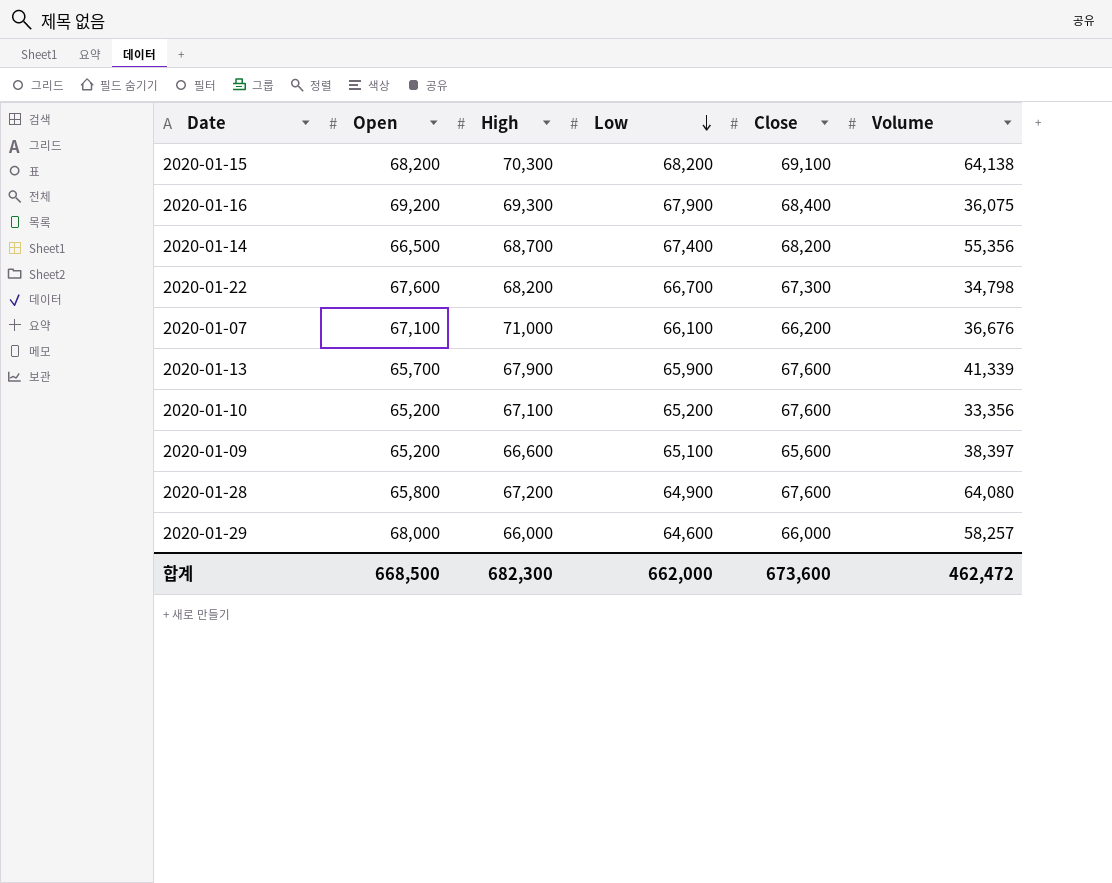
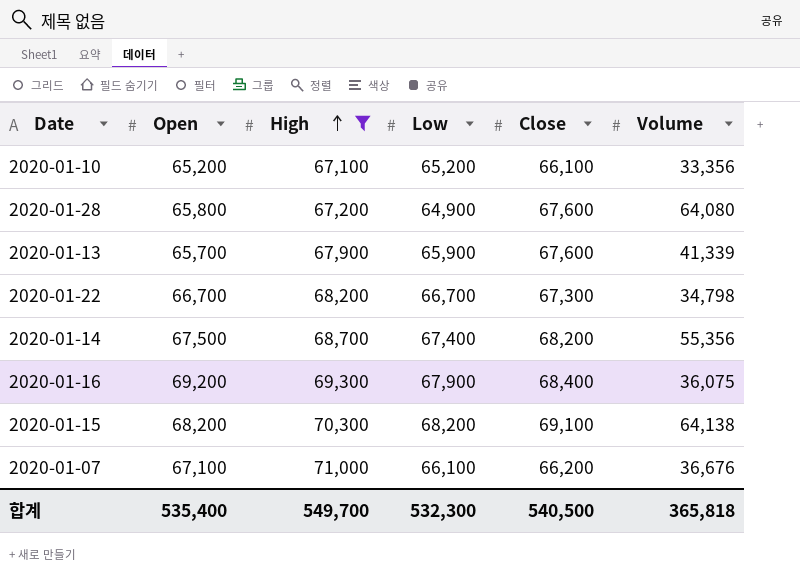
filter: none -> High >= 67,100
row order: Low descending -> High ascending
2020-01-10 | Close: 67,600 -> 66,100
2020-01-22 | Open: 67,600 -> 66,700
2020-01-14 | Open: 66,500 -> 67,500
합계 | Open: 668,500 -> 535,400
합계 | High: 682,300 -> 549,700
합계 | Low: 662,000 -> 532,300
합계 | Close: 673,600 -> 540,500
합계 | Volume: 462,472 -> 365,818

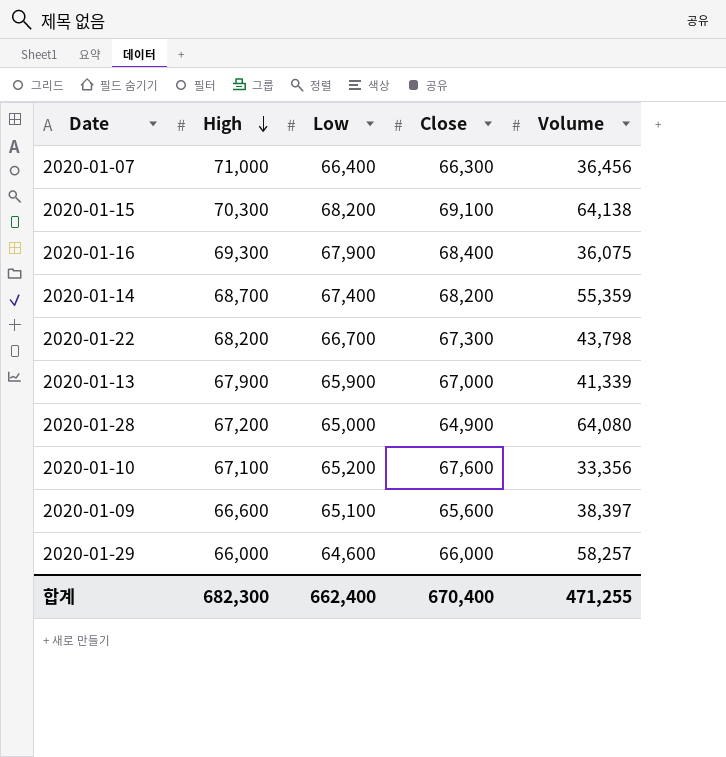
filter: High >= 67,100 -> none
row order: High ascending -> High descending
column Open | position: 2 -> none
2020-01-07 | Low: 66,100 -> 66,400
2020-01-07 | Close: 66,200 -> 66,300
2020-01-07 | Volume: 36,676 -> 36,456
2020-01-14 | Volume: 55,356 -> 55,359
2020-01-22 | Volume: 34,798 -> 43,798
2020-01-13 | Close: 67,600 -> 67,000
2020-01-28 | Low: 64,900 -> 65,000
2020-01-28 | Close: 67,600 -> 64,900
2020-01-10 | Close: 66,100 -> 67,600
합계 | High: 549,700 -> 682,300
합계 | Low: 532,300 -> 662,400
합계 | Close: 540,500 -> 670,400
합계 | Volume: 365,818 -> 471,255

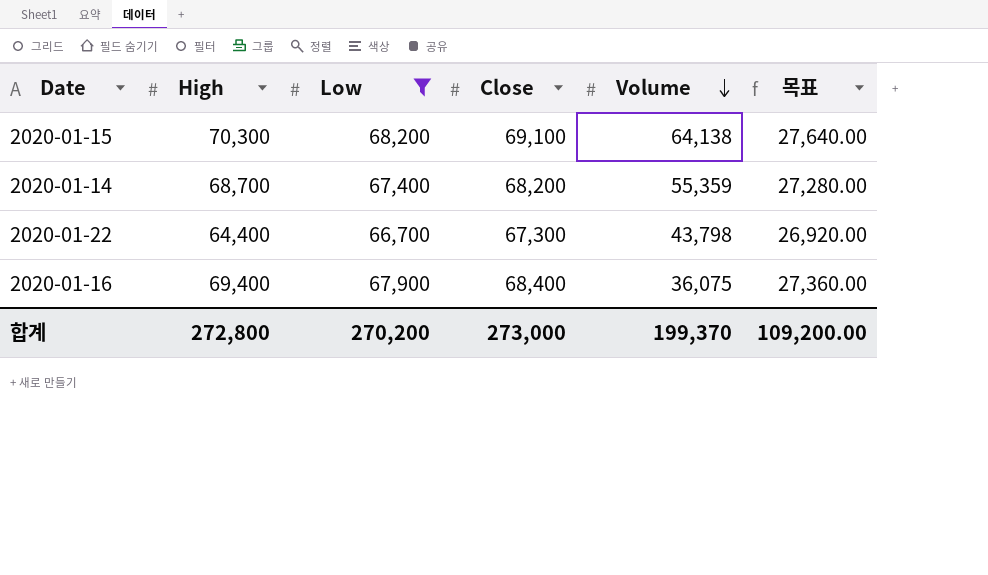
filter: none -> Low >= 66,700
row order: High descending -> Volume descending
column 목표 | formula: none -> [Close] * 0.4
2020-01-22 | High: 68,200 -> 64,400
2020-01-16 | High: 69,300 -> 69,400
합계 | High: 682,300 -> 272,800
합계 | Low: 662,400 -> 270,200
합계 | Close: 670,400 -> 273,000
합계 | Volume: 471,255 -> 199,370

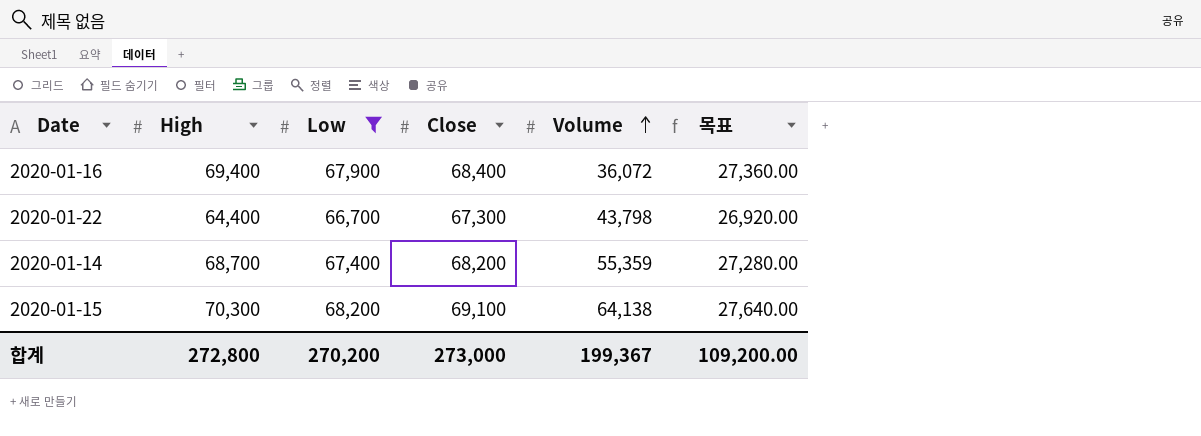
row order: Volume descending -> Volume ascending
2020-01-16 | Volume: 36,075 -> 36,072
합계 | Volume: 199,370 -> 199,367

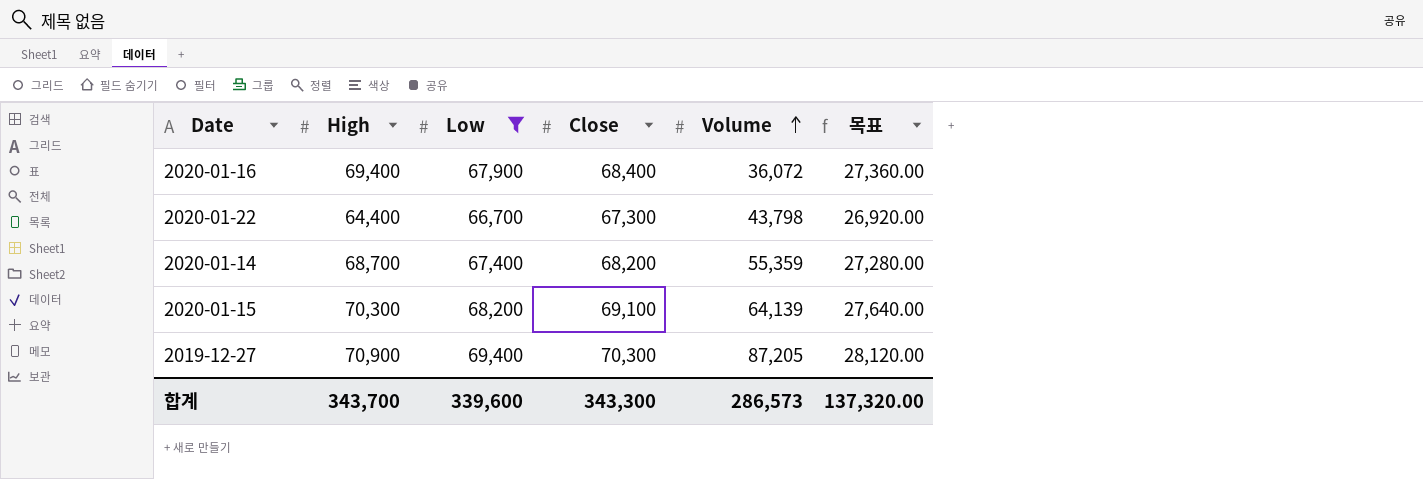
2020-01-15 | Volume: 64,138 -> 64,139
row 2019-12-27: none -> 70,900 | 69,400 | 70,300 | 87,205 | 28,120.00
합계 | High: 272,800 -> 343,700
합계 | Low: 270,200 -> 339,600
합계 | Close: 273,000 -> 343,300
합계 | Volume: 199,367 -> 286,573
합계 | 목표: 109,200.00 -> 137,320.00

